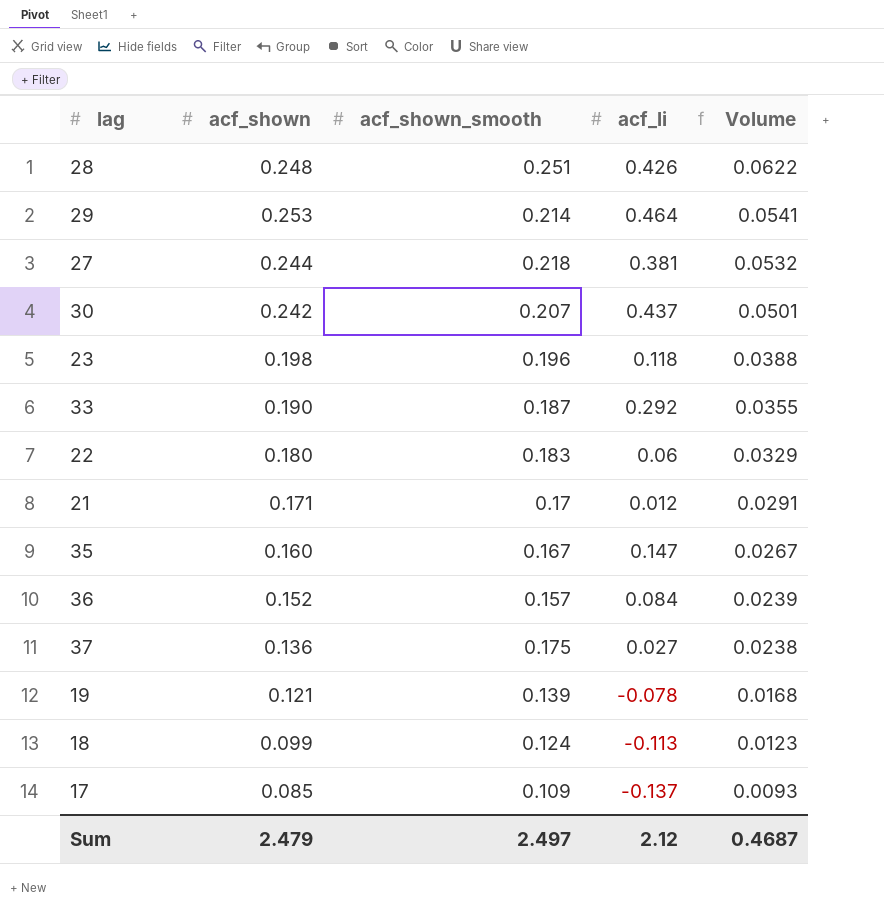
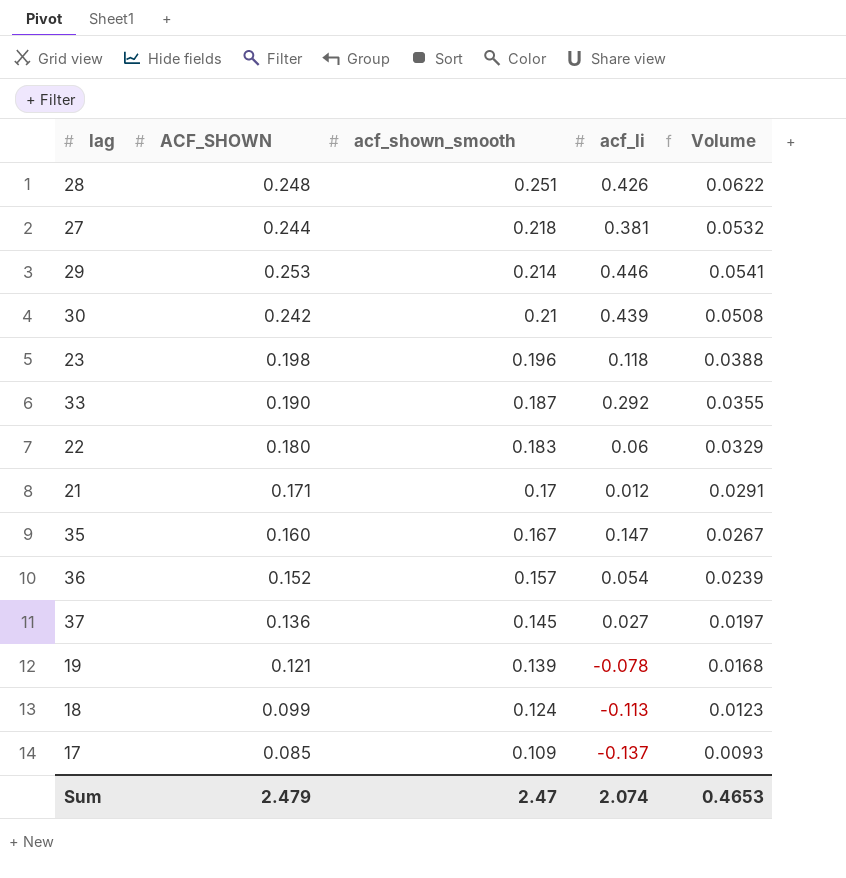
row order: Volume descending -> acf_shown_smooth descending
column name: acf_shown -> ACF_SHOWN
29 | acf_li: 0.464 -> 0.446
30 | acf_shown_smooth: 0.207 -> 0.21
30 | acf_li: 0.437 -> 0.439
30 | Volume: 0.0501 -> 0.0508
36 | acf_li: 0.084 -> 0.054
37 | acf_shown_smooth: 0.175 -> 0.145
37 | Volume: 0.0238 -> 0.0197
Sum | acf_shown_smooth: 2.497 -> 2.47
Sum | acf_li: 2.12 -> 2.074
Sum | Volume: 0.4687 -> 0.4653

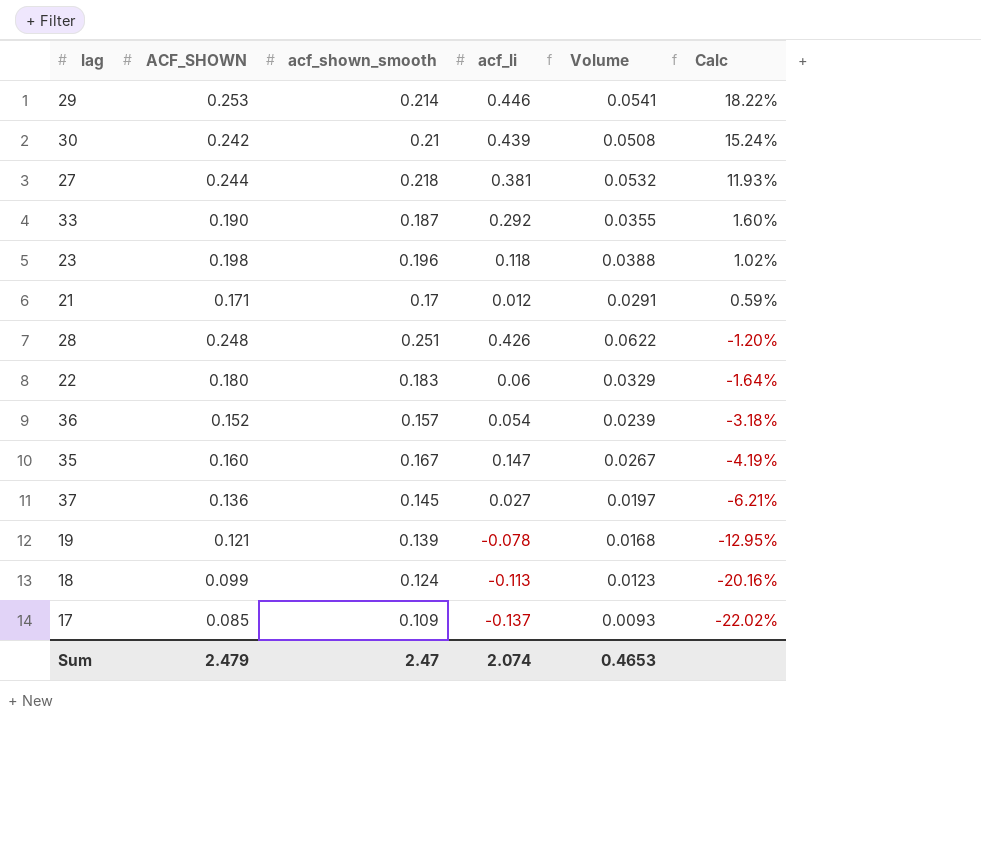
row order: acf_shown_smooth descending -> Calc descending
column Calc | formula: none -> ([ACF_SHOWN] - [acf_shown_smooth]) / [acf_shown_smooth]

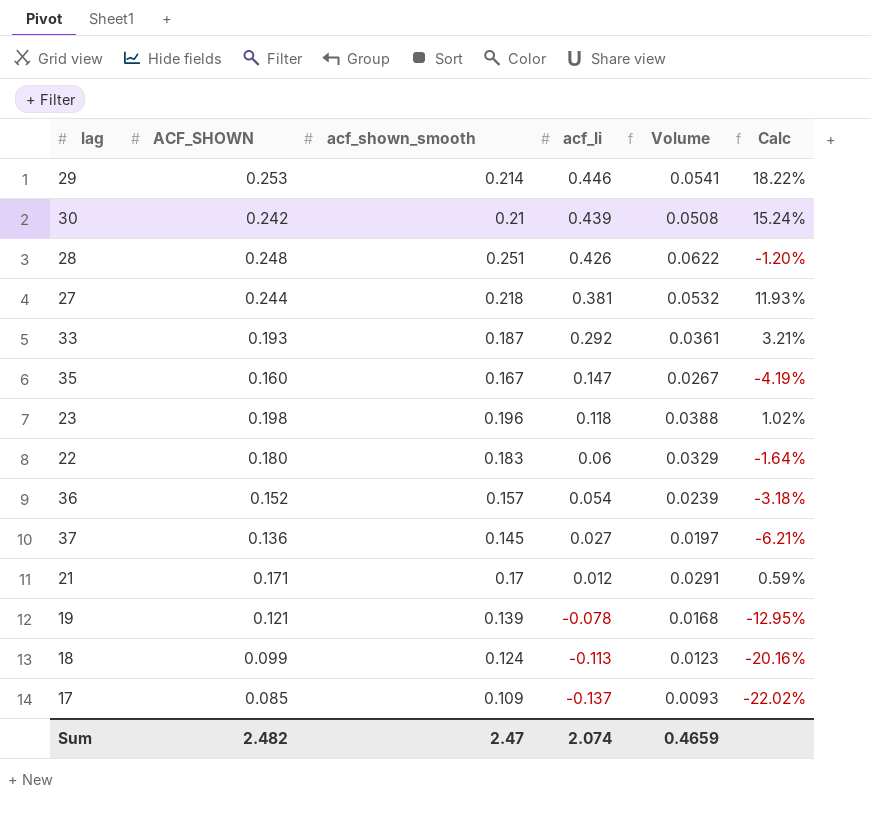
row order: Calc descending -> acf_li descending
33 | ACF_SHOWN: 0.190 -> 0.193
33 | Volume: 0.0355 -> 0.0361
33 | Calc: 1.60% -> 3.21%
Sum | ACF_SHOWN: 2.479 -> 2.482
Sum | Volume: 0.4653 -> 0.4659

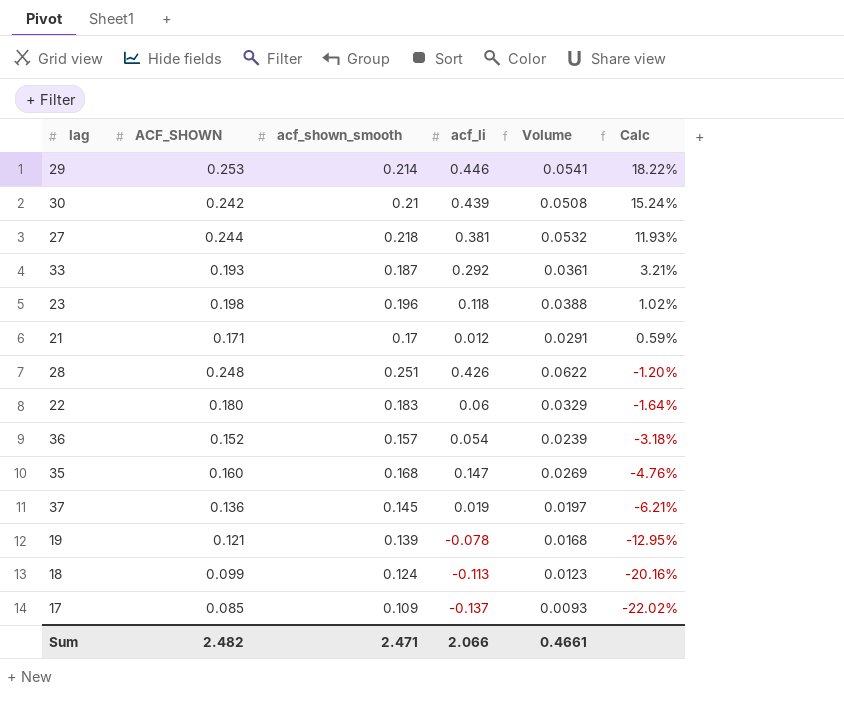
row order: acf_li descending -> Calc descending
35 | acf_shown_smooth: 0.167 -> 0.168
35 | Volume: 0.0267 -> 0.0269
35 | Calc: -4.19% -> -4.76%
37 | acf_li: 0.027 -> 0.019
Sum | acf_shown_smooth: 2.47 -> 2.471
Sum | acf_li: 2.074 -> 2.066
Sum | Volume: 0.4659 -> 0.4661

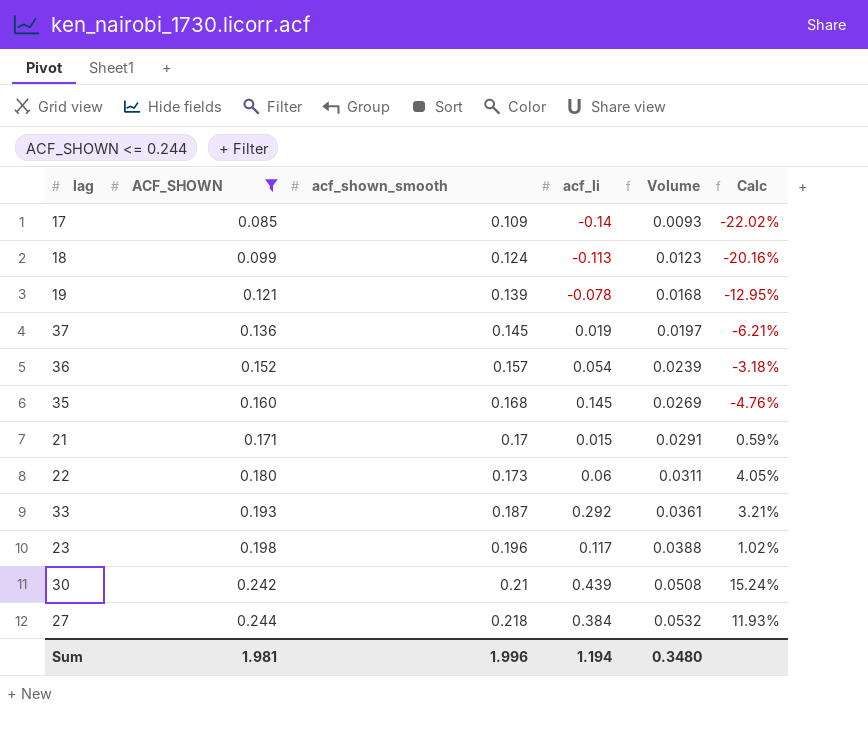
filter: none -> ACF_SHOWN <= 0.244
row order: Calc descending -> ACF_SHOWN ascending
17 | acf_li: -0.137 -> -0.14
35 | acf_li: 0.147 -> 0.145
21 | acf_li: 0.012 -> 0.015
22 | acf_shown_smooth: 0.183 -> 0.173
22 | Volume: 0.0329 -> 0.0311
22 | Calc: -1.64% -> 4.05%
23 | acf_li: 0.118 -> 0.117
27 | acf_li: 0.381 -> 0.384
Sum | ACF_SHOWN: 2.482 -> 1.981
Sum | acf_shown_smooth: 2.471 -> 1.996
Sum | acf_li: 2.066 -> 1.194
Sum | Volume: 0.4661 -> 0.3480

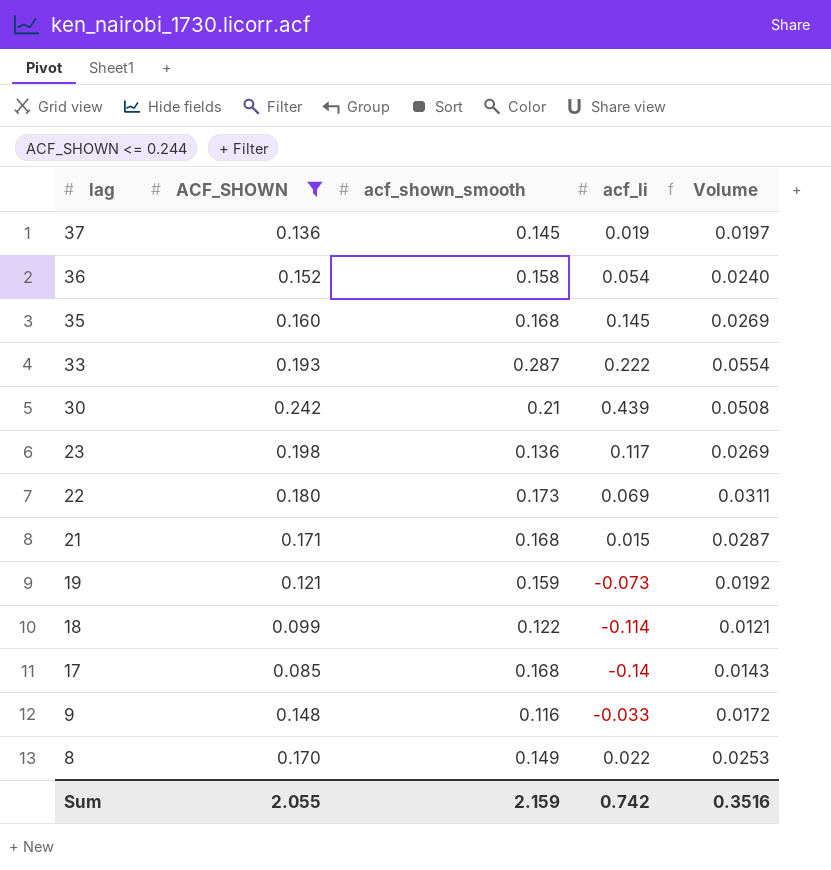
row order: ACF_SHOWN ascending -> lag descending
column Calc | formula: ([ACF_SHOWN] - [acf_shown_smooth]) / [acf_shown_smooth] -> none
row 27: 0.244 | 0.218 | 0.384 | 0.0532 | 11.93% -> none
36 | acf_shown_smooth: 0.157 -> 0.158
36 | Volume: 0.0239 -> 0.0240
33 | acf_shown_smooth: 0.187 -> 0.287
33 | acf_li: 0.292 -> 0.222
33 | Volume: 0.0361 -> 0.0554
23 | acf_shown_smooth: 0.196 -> 0.136
23 | Volume: 0.0388 -> 0.0269
22 | acf_li: 0.06 -> 0.069
21 | acf_shown_smooth: 0.17 -> 0.168
21 | Volume: 0.0291 -> 0.0287
19 | acf_shown_smooth: 0.139 -> 0.159
19 | acf_li: -0.078 -> -0.073
19 | Volume: 0.0168 -> 0.0192
18 | acf_shown_smooth: 0.124 -> 0.122
18 | acf_li: -0.113 -> -0.114
18 | Volume: 0.0123 -> 0.0121
17 | acf_shown_smooth: 0.109 -> 0.168
17 | Volume: 0.0093 -> 0.0143
row 9: none -> 0.148 | 0.116 | -0.033 | 0.0172
row 8: none -> 0.170 | 0.149 | 0.022 | 0.0253
Sum | ACF_SHOWN: 1.981 -> 2.055
Sum | acf_shown_smooth: 1.996 -> 2.159
Sum | acf_li: 1.194 -> 0.742
Sum | Volume: 0.3480 -> 0.3516

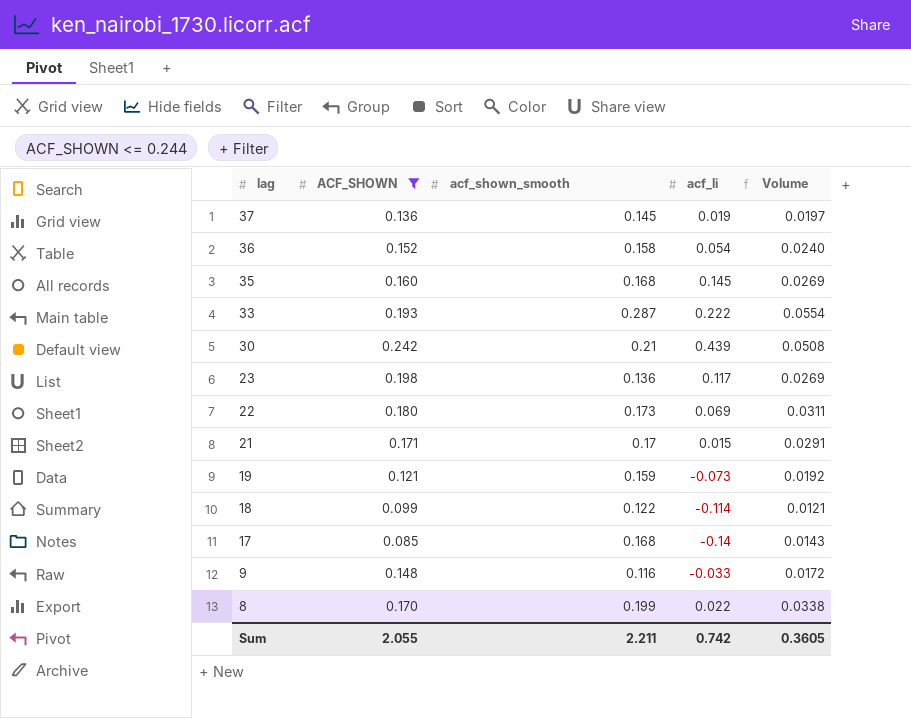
21 | acf_shown_smooth: 0.168 -> 0.17
21 | Volume: 0.0287 -> 0.0291
8 | acf_shown_smooth: 0.149 -> 0.199
8 | Volume: 0.0253 -> 0.0338
Sum | acf_shown_smooth: 2.159 -> 2.211
Sum | Volume: 0.3516 -> 0.3605

